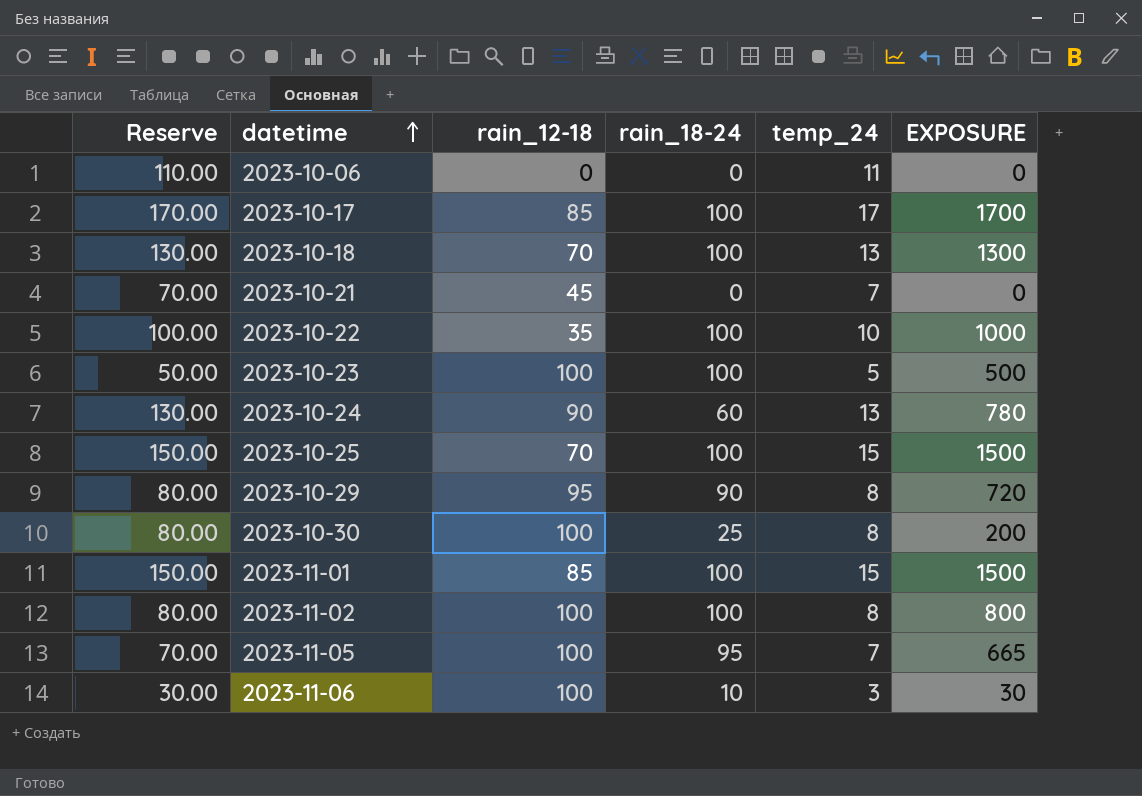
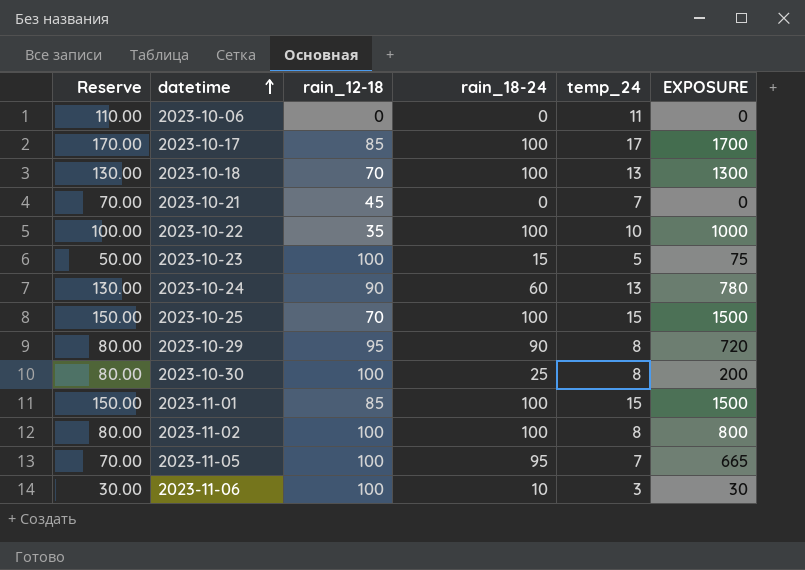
2023-10-23 | rain_18-24: 100 -> 15
2023-10-23 | EXPOSURE: 500 -> 75

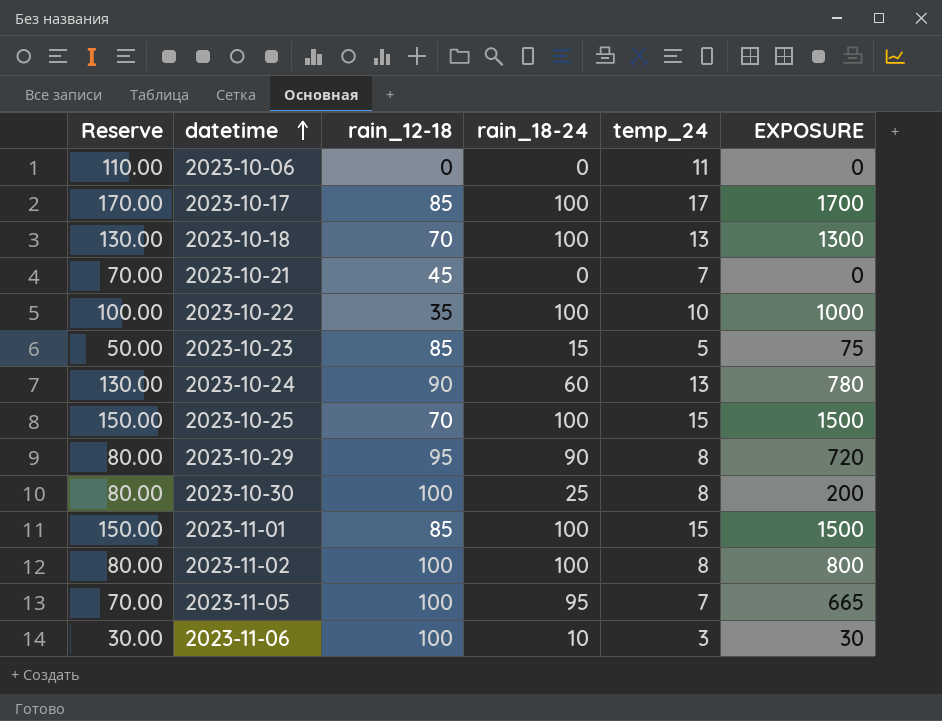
2023-10-23 | rain_12-18: 100 -> 85

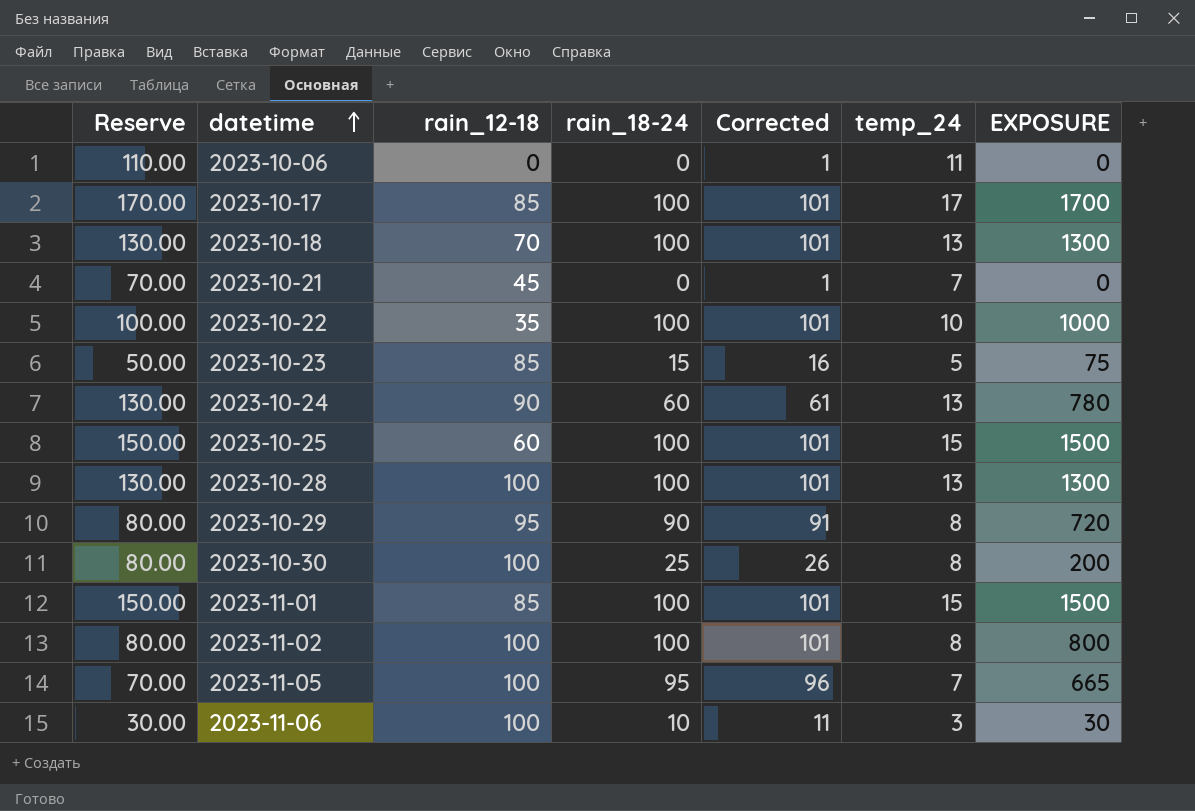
column Corrected | formula: none -> [rain_18-24] + 1
2023-10-25 | rain_12-18: 70 -> 60
row 2023-10-28: none -> 130.00 | 100 | 100 | 101 | 13 | 1300

